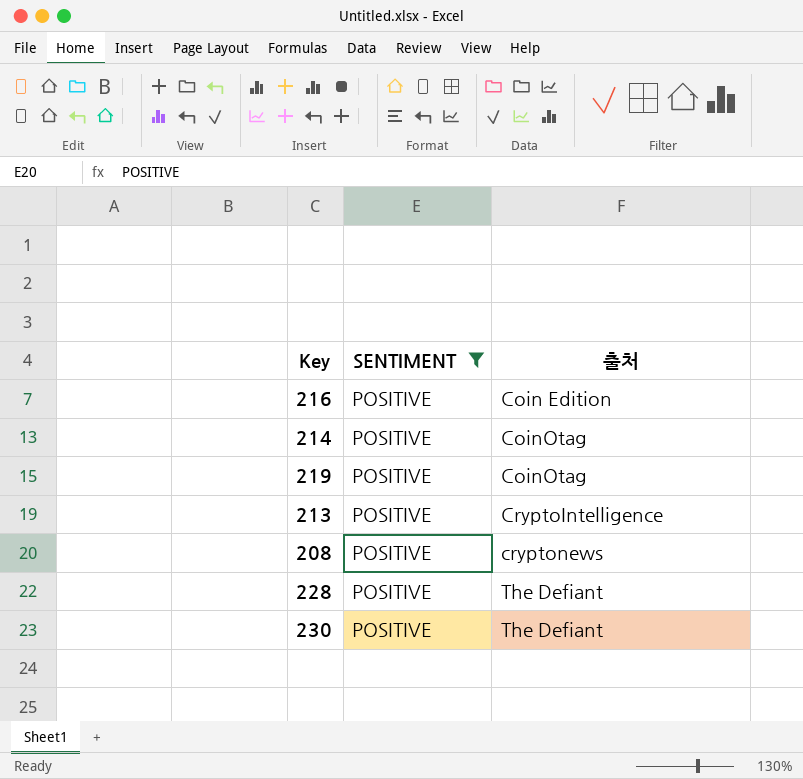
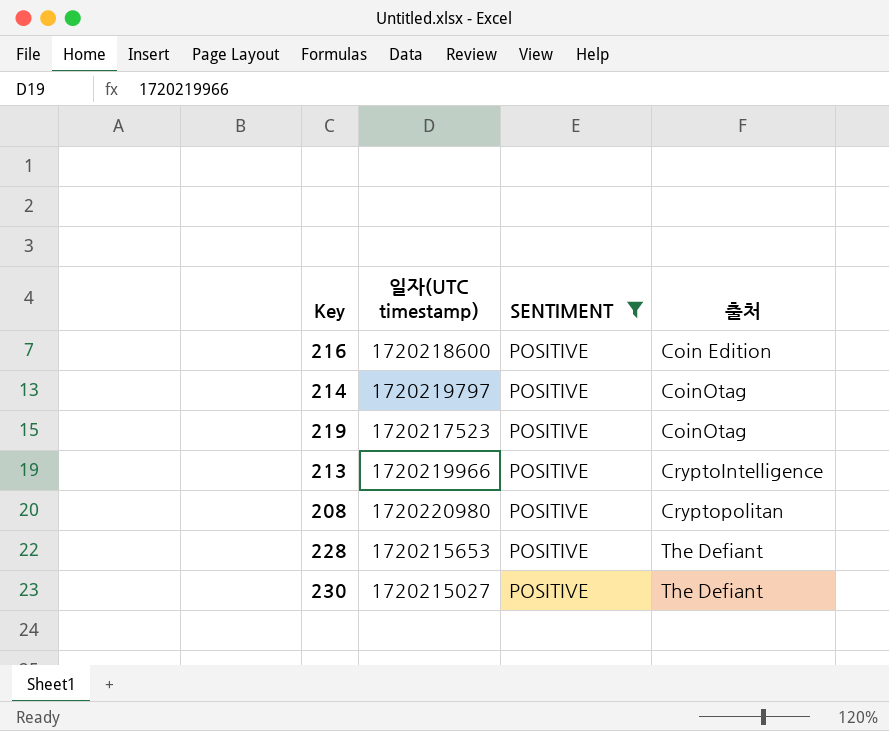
column 일자(UTC timestamp) | position: none -> 2
208 | 출처: cryptonews -> Cryptopolitan

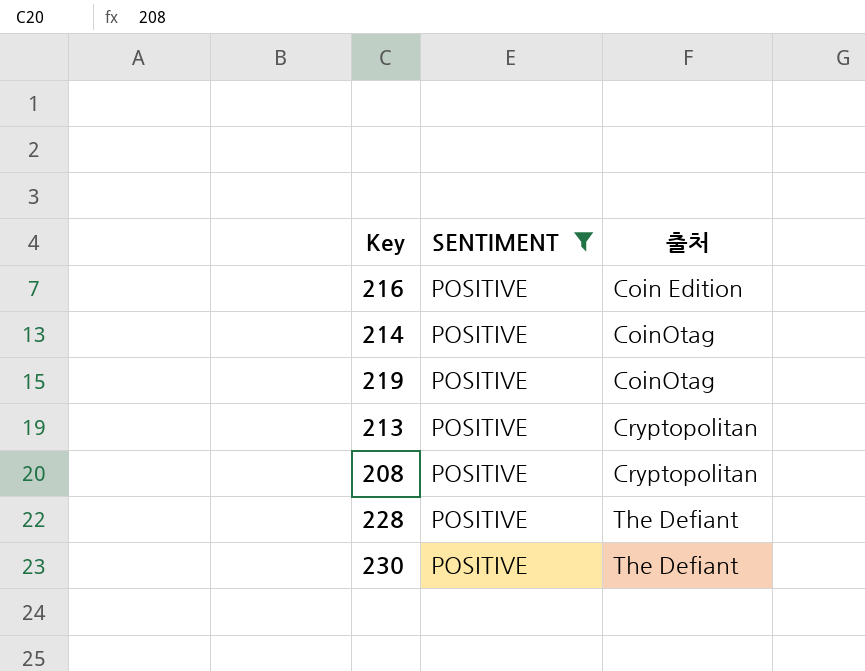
column 일자(UTC timestamp) | position: 2 -> none
213 | 출처: CryptoIntelligence -> Cryptopolitan

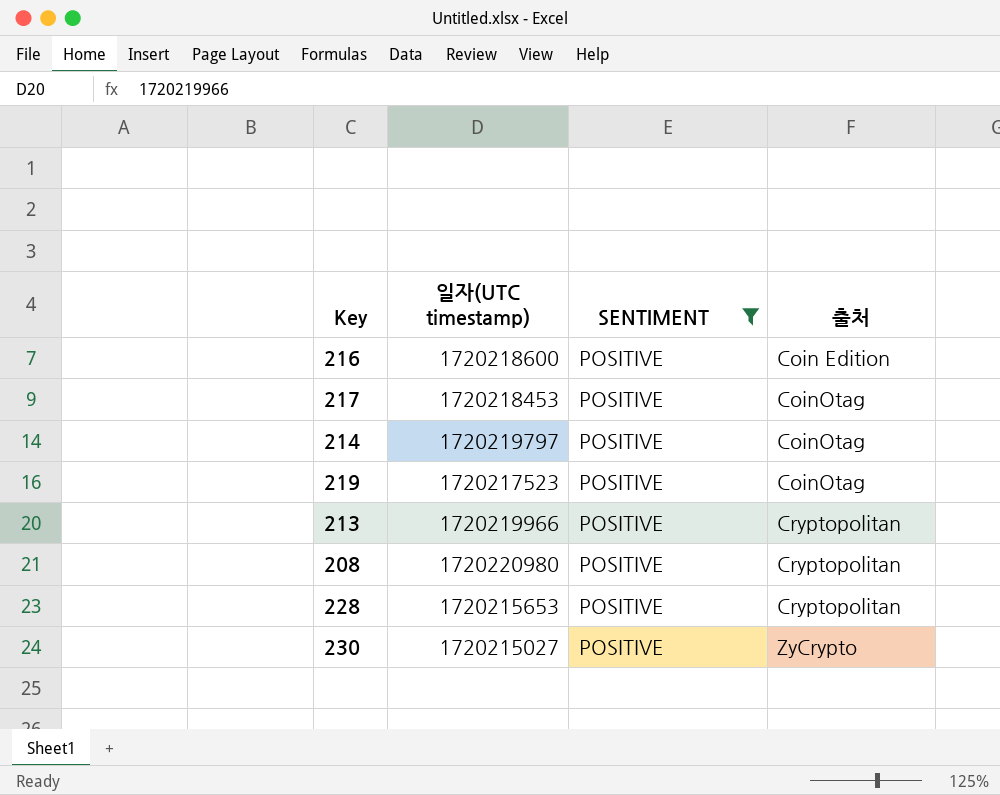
column 일자(UTC timestamp) | position: none -> 2
row 217: none -> 1720218453 | POSITIVE | CoinOtag
228 | 출처: The Defiant -> Cryptopolitan
230 | 출처: The Defiant -> ZyCrypto

